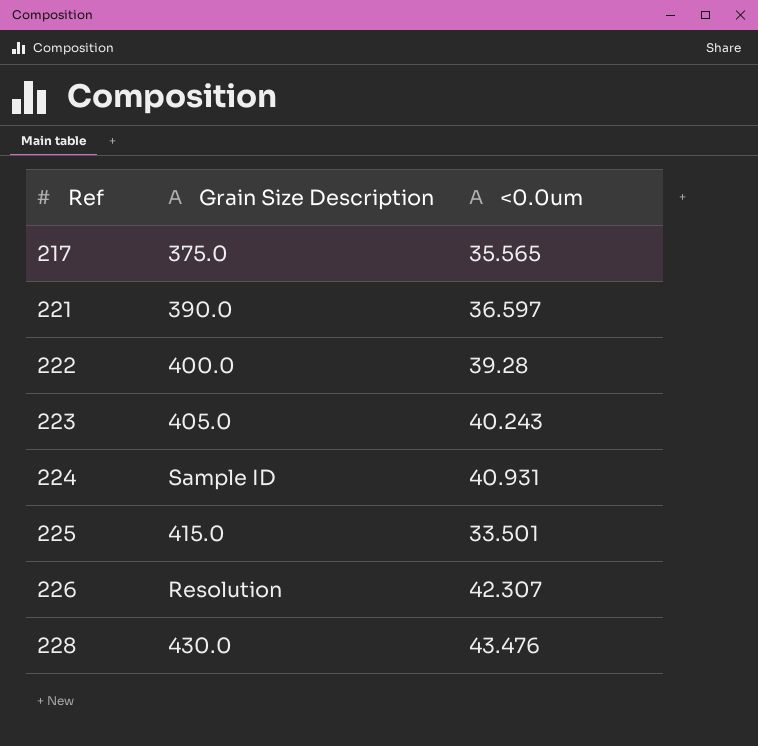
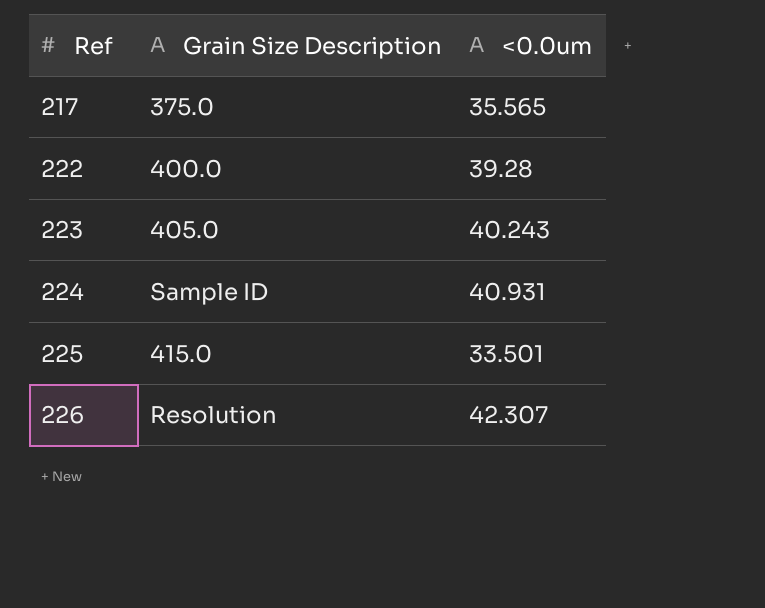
row 221: 390.0 | 36.597 -> none
row 228: 430.0 | 43.476 -> none

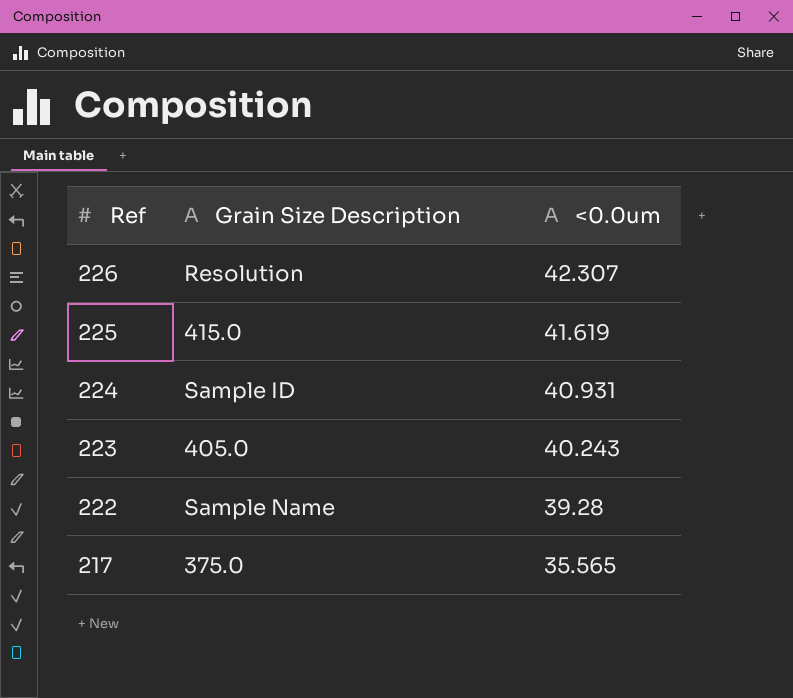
row order: Ref ascending -> Ref descending
225 | <0.0um: 33.501 -> 41.619
222 | Grain Size Description: 400.0 -> Sample Name

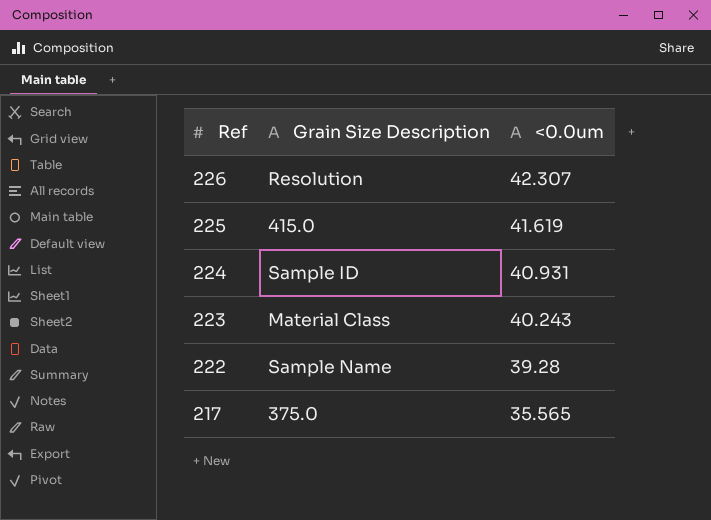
223 | Grain Size Description: 405.0 -> Material Class

